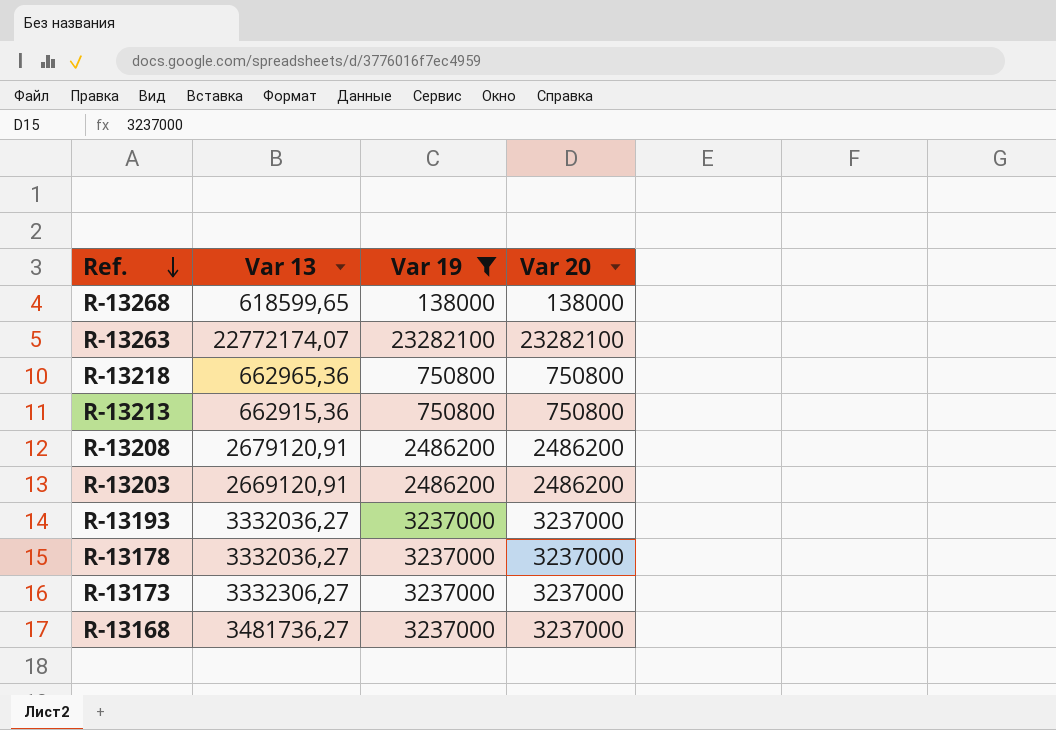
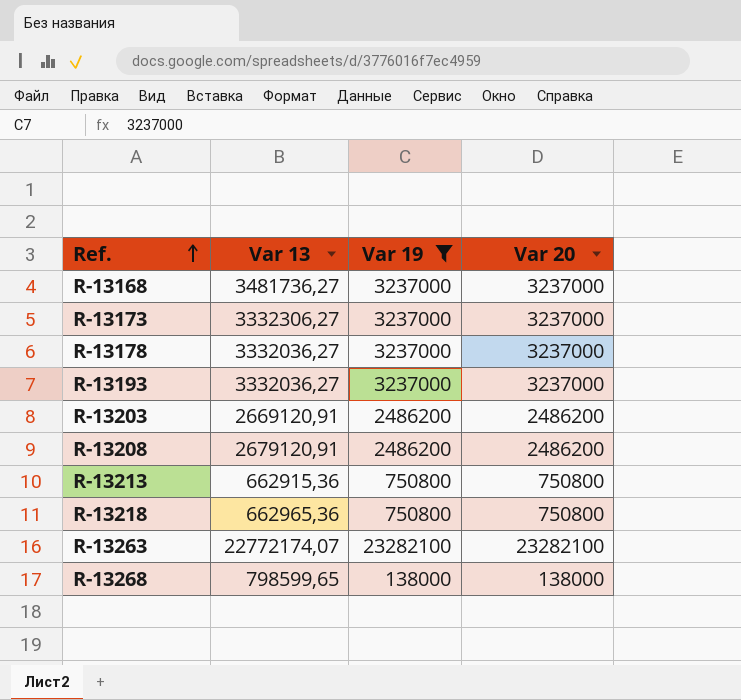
row order: Ref. descending -> Ref. ascending
R-13268 | Var 13: 618599,65 -> 798599,65

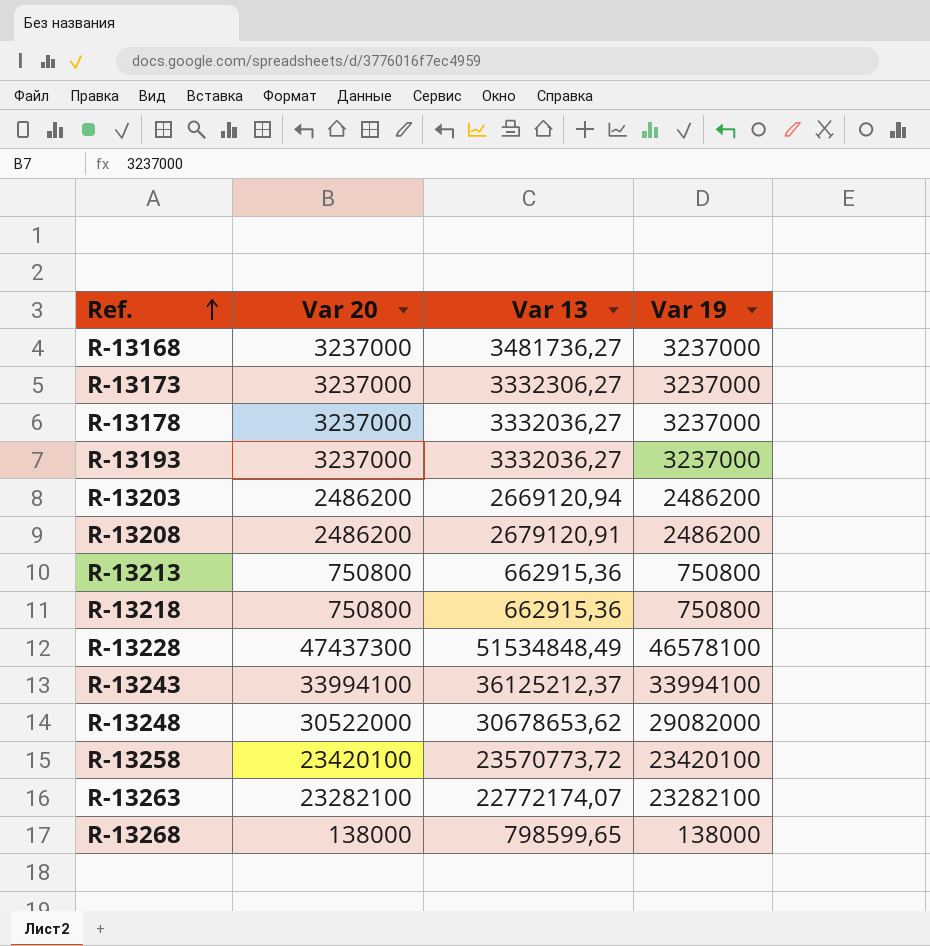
filter: Var 19 <= 23282100 -> none
column Var 20 | position: 4 -> 2
R-13203 | Var 13: 2669120,91 -> 2669120,94
R-13218 | Var 13: 662965,36 -> 662915,36

